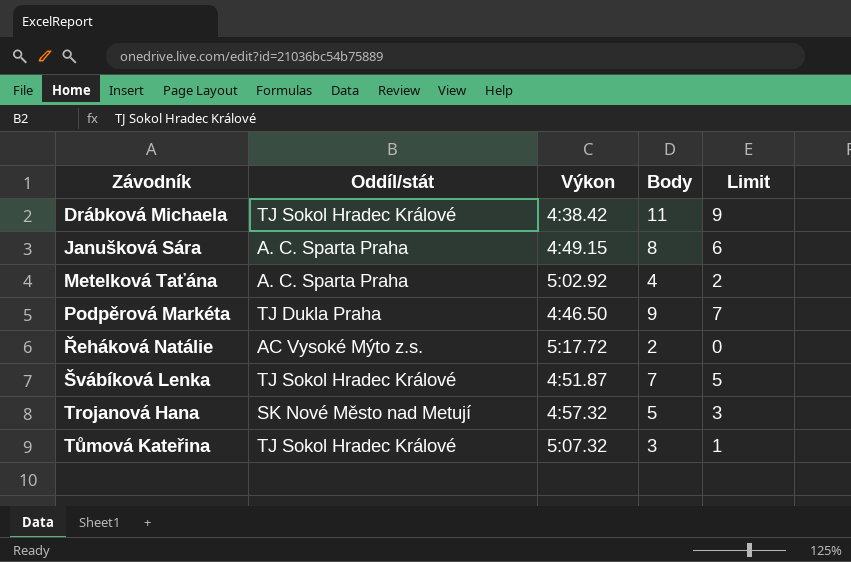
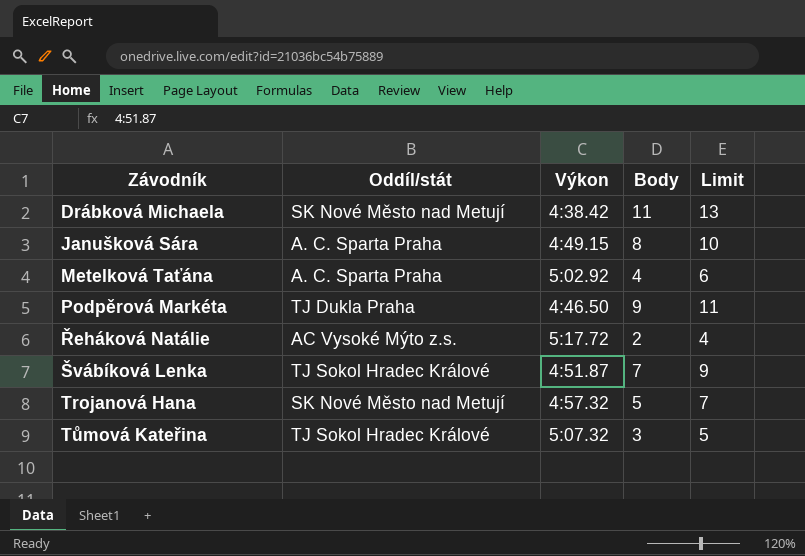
column Limit | formula: [Body] - 2 -> [Body] + 2
Drábková Michaela | Oddíl/stát: TJ Sokol Hradec Králové -> SK Nové Město nad Metují

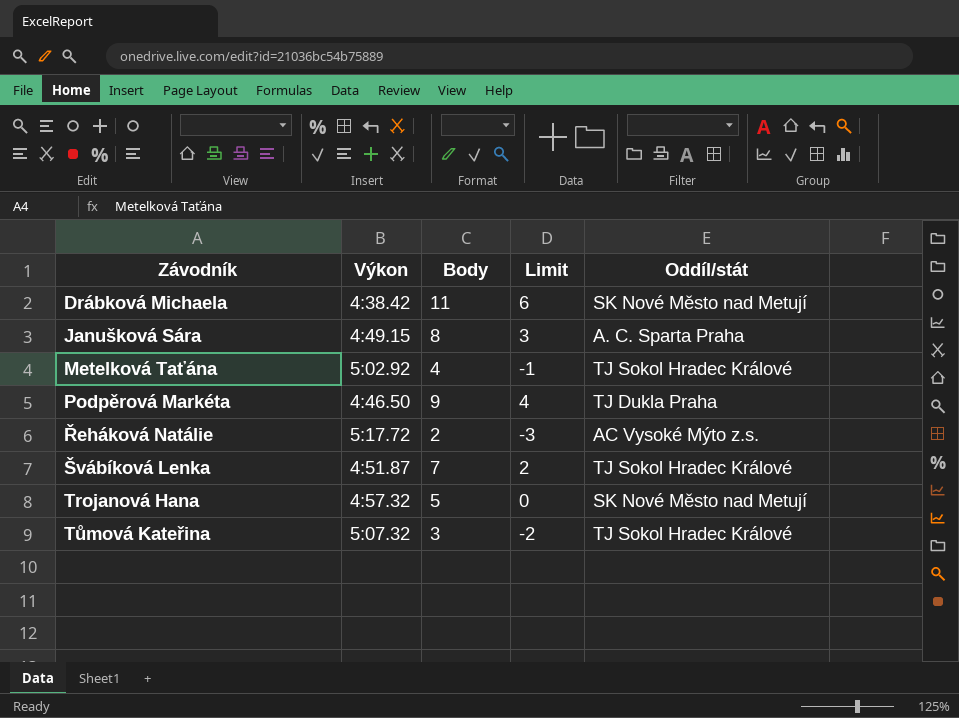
column Limit | formula: [Body] + 2 -> [Body] - 5
column Oddíl/stát | position: 2 -> 5
Metelková Taťána | Oddíl/stát: A. C. Sparta Praha -> TJ Sokol Hradec Králové

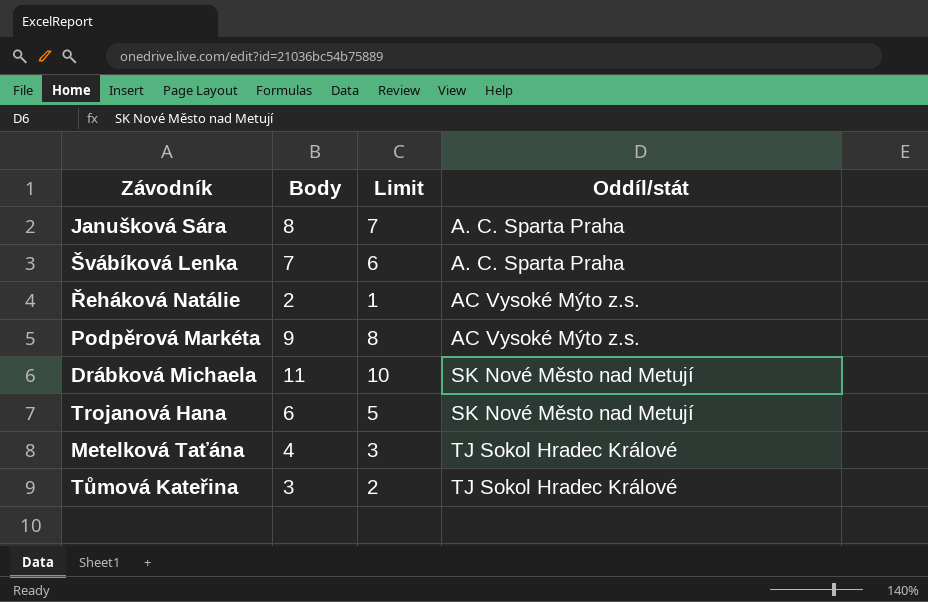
row order: Závodník ascending -> Oddíl/stát ascending
column Výkon | position: 2 -> none
column Limit | formula: [Body] - 5 -> [Body] - 1
Švábíková Lenka | Oddíl/stát: TJ Sokol Hradec Králové -> A. C. Sparta Praha
Podpěrová Markéta | Oddíl/stát: TJ Dukla Praha -> AC Vysoké Mýto z.s.
Trojanová Hana | Body: 5 -> 6

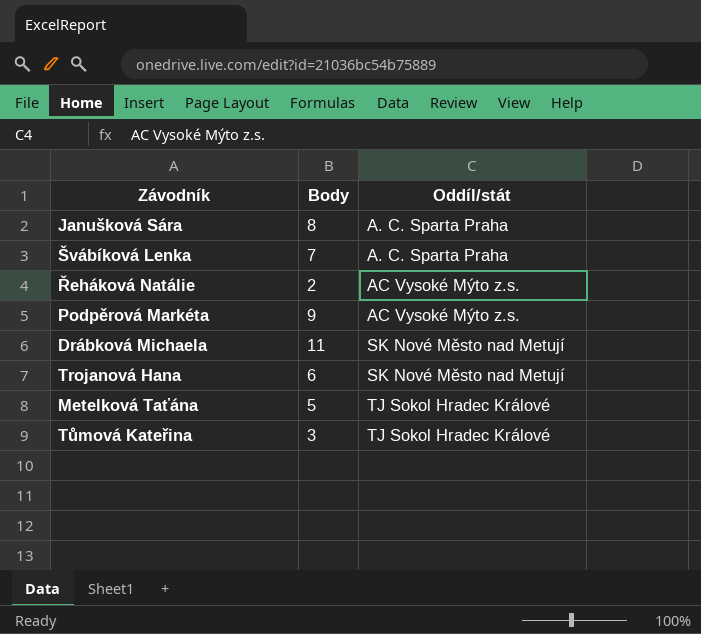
column Limit | formula: [Body] - 1 -> none
Metelková Taťána | Body: 4 -> 5

